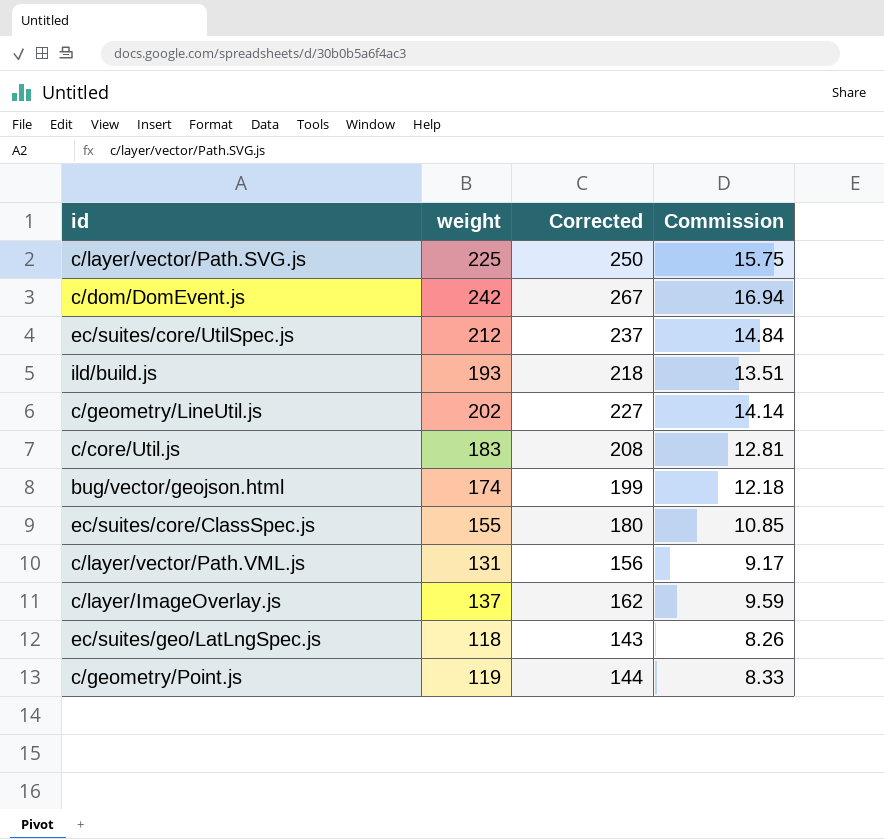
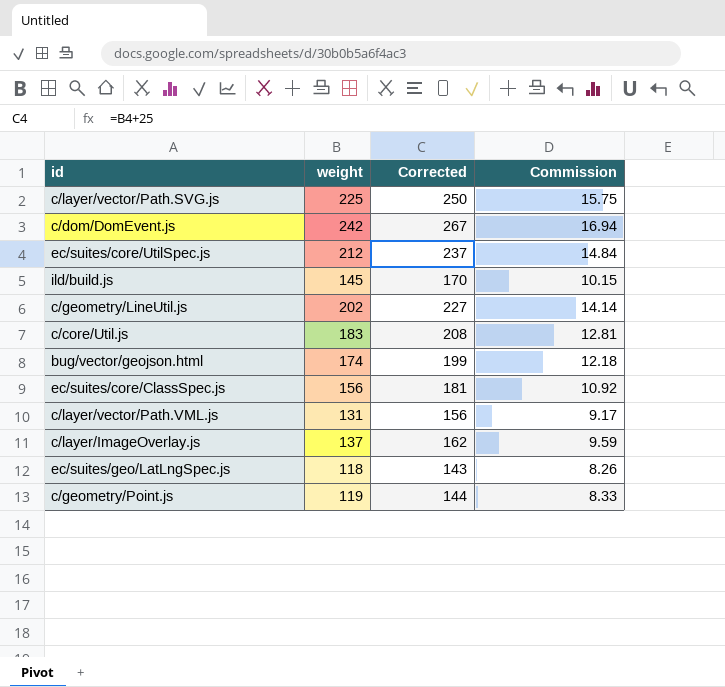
ild/build.js | weight: 193 -> 145
ild/build.js | Corrected: 218 -> 170
ild/build.js | Commission: 13.51 -> 10.15
ec/suites/core/ClassSpec.js | weight: 155 -> 156
ec/suites/core/ClassSpec.js | Corrected: 180 -> 181
ec/suites/core/ClassSpec.js | Commission: 10.85 -> 10.92

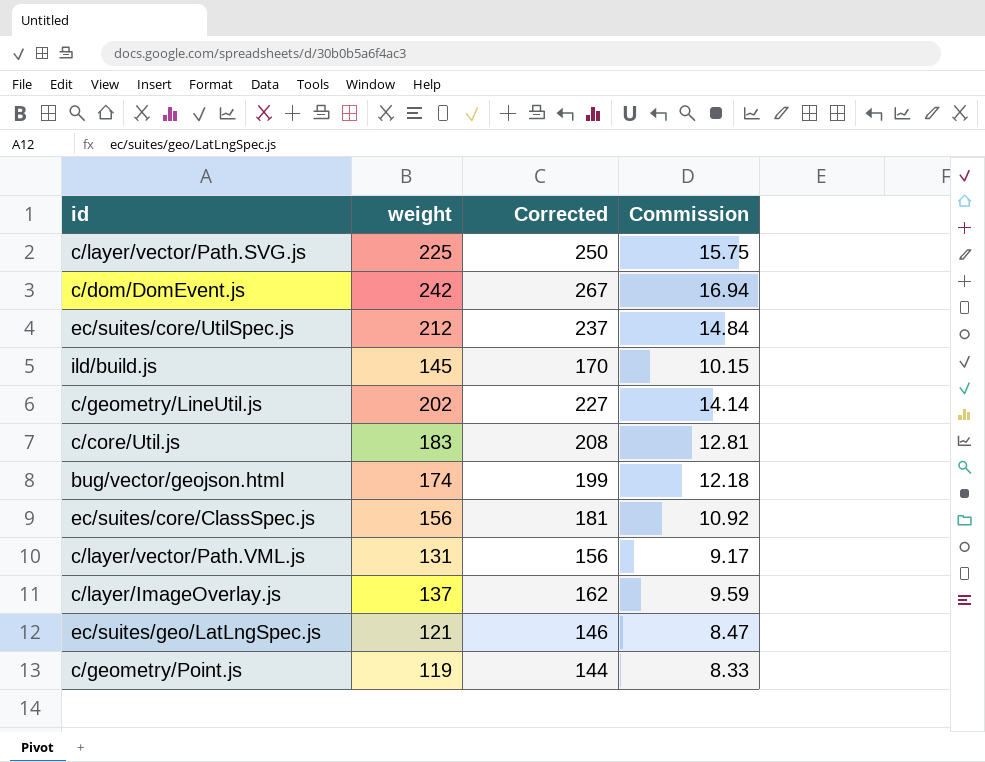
ec/suites/geo/LatLngSpec.js | weight: 118 -> 121
ec/suites/geo/LatLngSpec.js | Corrected: 143 -> 146
ec/suites/geo/LatLngSpec.js | Commission: 8.26 -> 8.47

